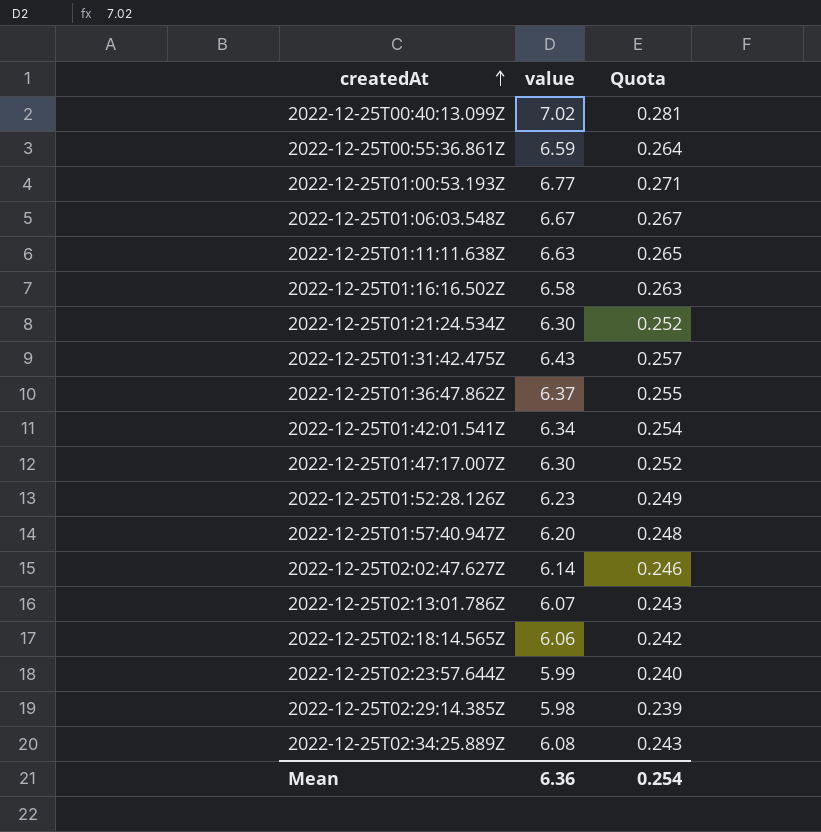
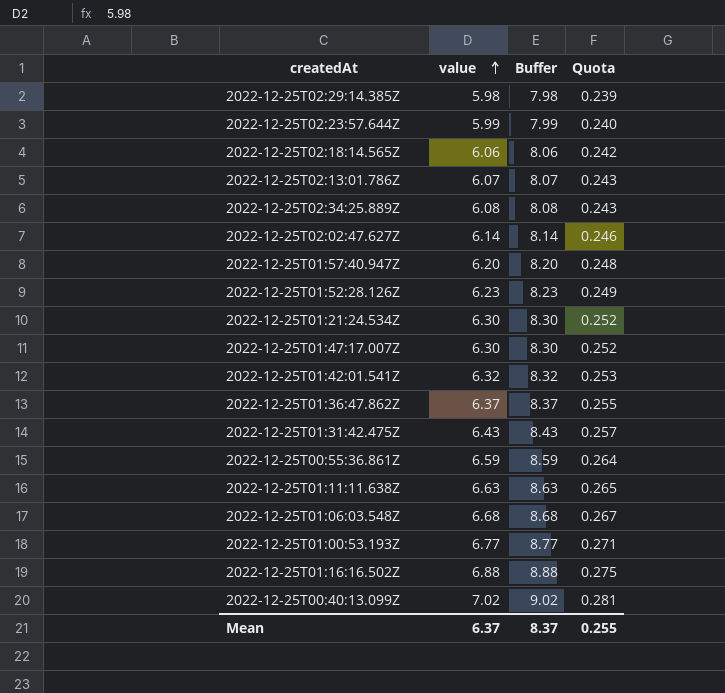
row order: createdAt ascending -> value ascending
column Buffer | formula: none -> [value] + 2
2022-12-25T01:42:01.541Z | value: 6.34 -> 6.32
2022-12-25T01:42:01.541Z | Quota: 0.254 -> 0.253
2022-12-25T01:06:03.548Z | value: 6.67 -> 6.68
2022-12-25T01:16:16.502Z | value: 6.58 -> 6.88
2022-12-25T01:16:16.502Z | Quota: 0.263 -> 0.275
Mean | value: 6.36 -> 6.37
Mean | Quota: 0.254 -> 0.255

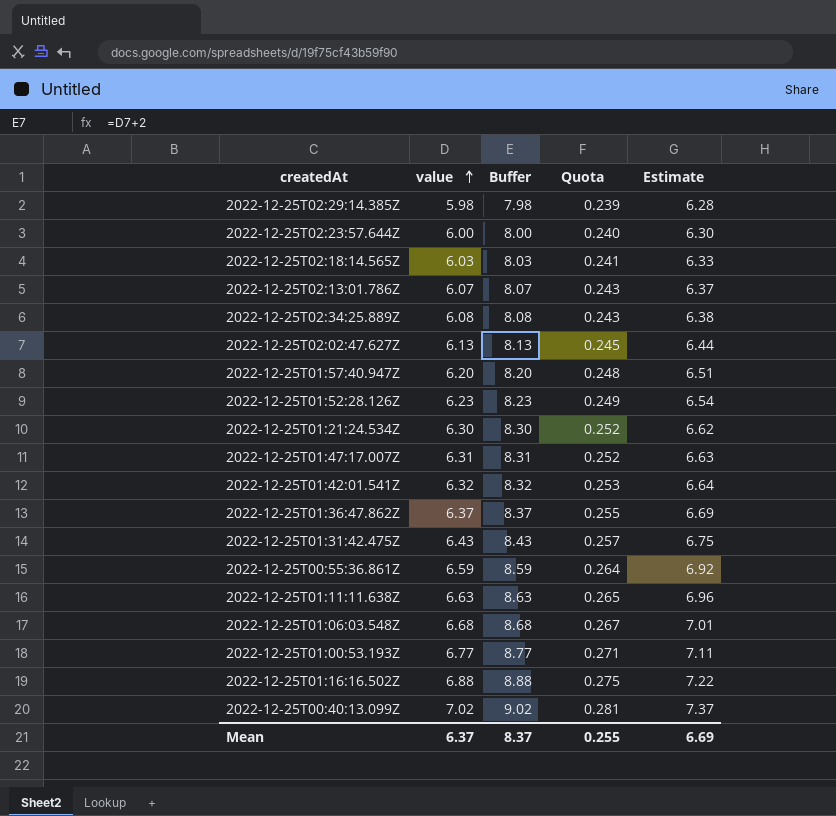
column Estimate | formula: none -> [value] * 1.05
2022-12-25T02:23:57.644Z | value: 5.99 -> 6.00
2022-12-25T02:23:57.644Z | Buffer: 7.99 -> 8.00
2022-12-25T02:18:14.565Z | value: 6.06 -> 6.03
2022-12-25T02:18:14.565Z | Buffer: 8.06 -> 8.03
2022-12-25T02:18:14.565Z | Quota: 0.242 -> 0.241
2022-12-25T02:02:47.627Z | value: 6.14 -> 6.13
2022-12-25T02:02:47.627Z | Buffer: 8.14 -> 8.13
2022-12-25T02:02:47.627Z | Quota: 0.246 -> 0.245
2022-12-25T01:47:17.007Z | value: 6.30 -> 6.31
2022-12-25T01:47:17.007Z | Buffer: 8.30 -> 8.31

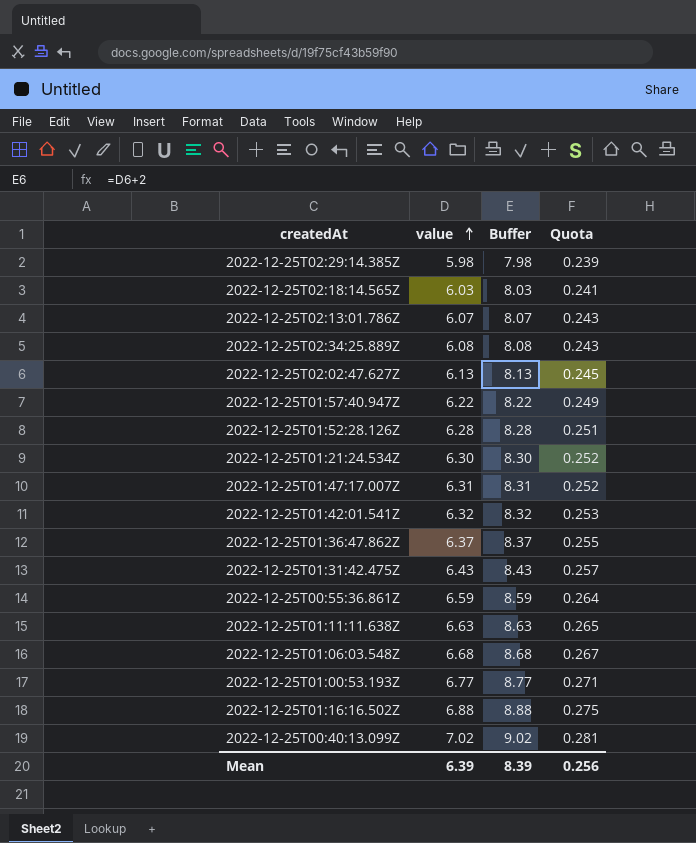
column Estimate | formula: [value] * 1.05 -> none
row 2022-12-25T02:23:57.644Z: 6.00 | 8.00 | 0.240 | 6.30 -> none
2022-12-25T01:57:40.947Z | value: 6.20 -> 6.22
2022-12-25T01:57:40.947Z | Buffer: 8.20 -> 8.22
2022-12-25T01:57:40.947Z | Quota: 0.248 -> 0.249
2022-12-25T01:52:28.126Z | value: 6.23 -> 6.28
2022-12-25T01:52:28.126Z | Buffer: 8.23 -> 8.28
2022-12-25T01:52:28.126Z | Quota: 0.249 -> 0.251
Mean | value: 6.37 -> 6.39
Mean | Buffer: 8.37 -> 8.39
Mean | Quota: 0.255 -> 0.256

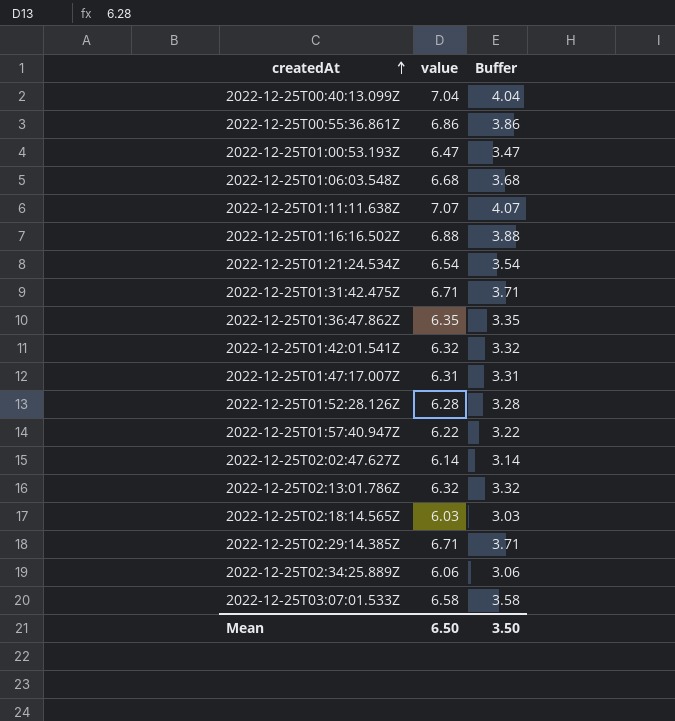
row order: value ascending -> createdAt ascending
column Quota | formula: [value] * 0.04 -> none
column Buffer | formula: [value] + 2 -> [value] - 3
2022-12-25T00:40:13.099Z | value: 7.02 -> 7.04
2022-12-25T00:55:36.861Z | value: 6.59 -> 6.86
2022-12-25T01:00:53.193Z | value: 6.77 -> 6.47
2022-12-25T01:11:11.638Z | value: 6.63 -> 7.07
2022-12-25T01:21:24.534Z | value: 6.30 -> 6.54
2022-12-25T01:31:42.475Z | value: 6.43 -> 6.71
2022-12-25T01:36:47.862Z | value: 6.37 -> 6.35
2022-12-25T02:02:47.627Z | value: 6.13 -> 6.14
2022-12-25T02:13:01.786Z | value: 6.07 -> 6.32
2022-12-25T02:29:14.385Z | value: 5.98 -> 6.71
2022-12-25T02:34:25.889Z | value: 6.08 -> 6.06
row 2022-12-25T03:07:01.533Z: none -> 6.58 | 3.58
Mean | value: 6.39 -> 6.50
Mean | Buffer: 8.39 -> 3.50

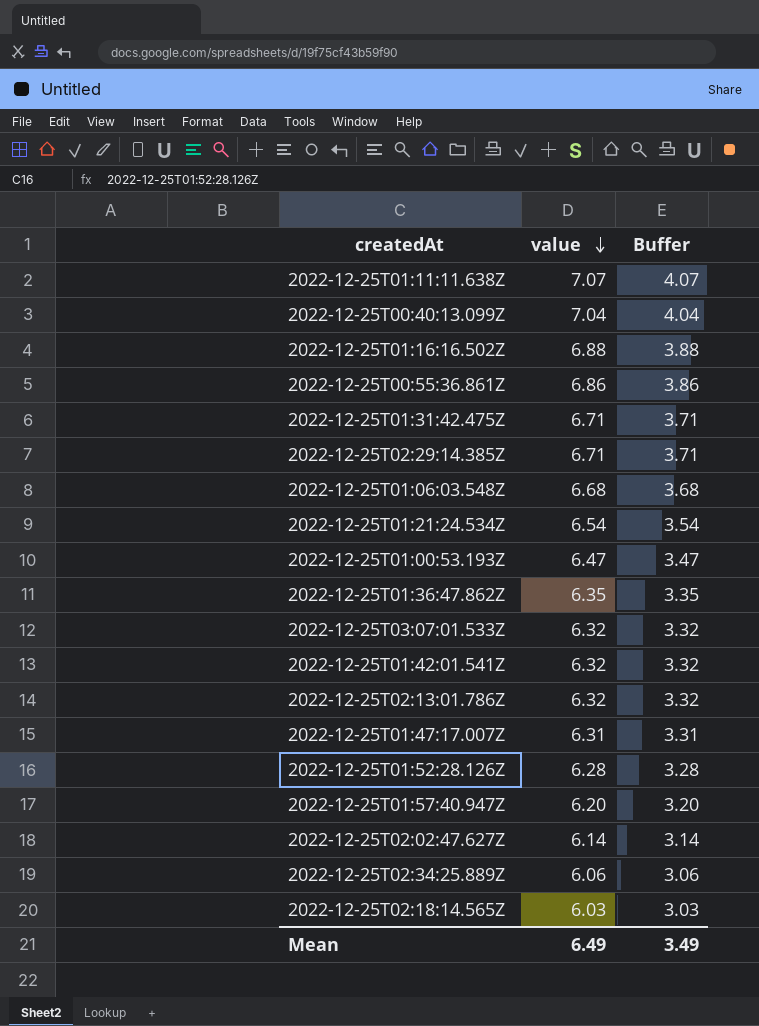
row order: createdAt ascending -> value descending
2022-12-25T03:07:01.533Z | value: 6.58 -> 6.32
2022-12-25T03:07:01.533Z | Buffer: 3.58 -> 3.32
2022-12-25T01:57:40.947Z | value: 6.22 -> 6.20
2022-12-25T01:57:40.947Z | Buffer: 3.22 -> 3.20
Mean | value: 6.50 -> 6.49
Mean | Buffer: 3.50 -> 3.49

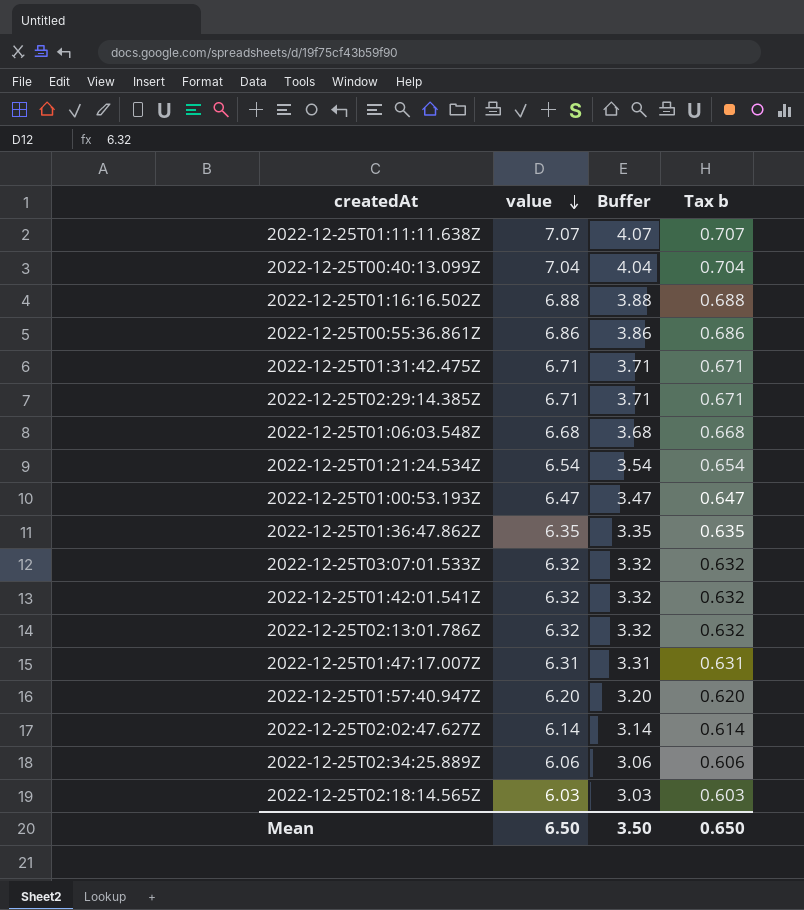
column Tax b | formula: none -> [value] * 0.1
row 2022-12-25T01:52:28.126Z: 6.28 | 3.28 -> none
Mean | value: 6.49 -> 6.50
Mean | Buffer: 3.49 -> 3.50

